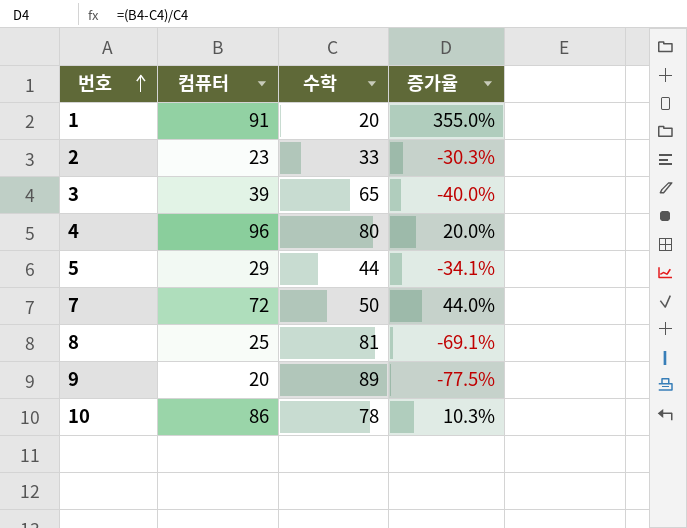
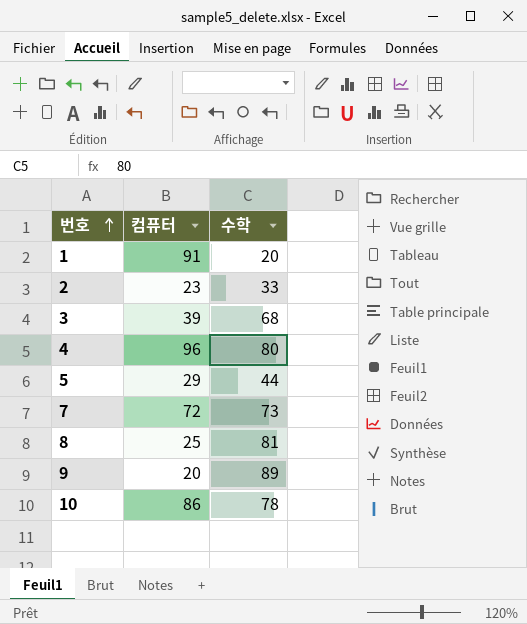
column 증가율 | formula: ([컴퓨터] - [수학]) / [수학] -> none
3 | 수학: 65 -> 68
7 | 수학: 50 -> 73

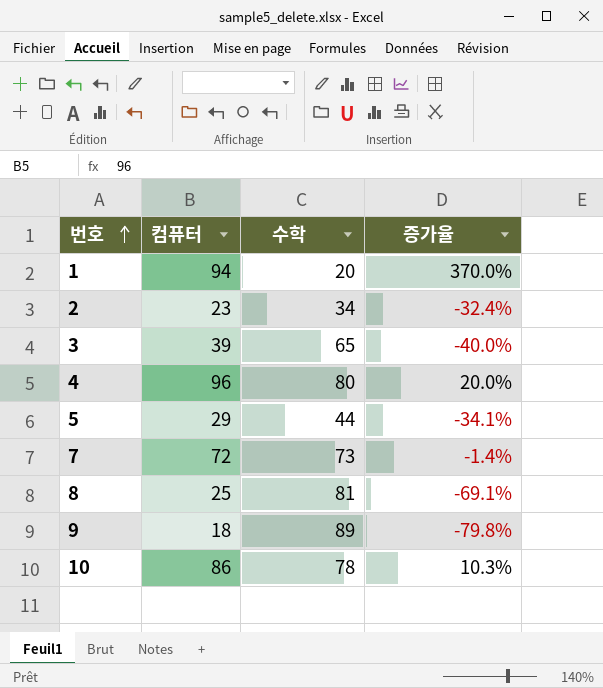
column 증가율 | formula: none -> ([컴퓨터] - [수학]) / [수학]
1 | 컴퓨터: 91 -> 94
2 | 수학: 33 -> 34
3 | 수학: 68 -> 65
9 | 컴퓨터: 20 -> 18

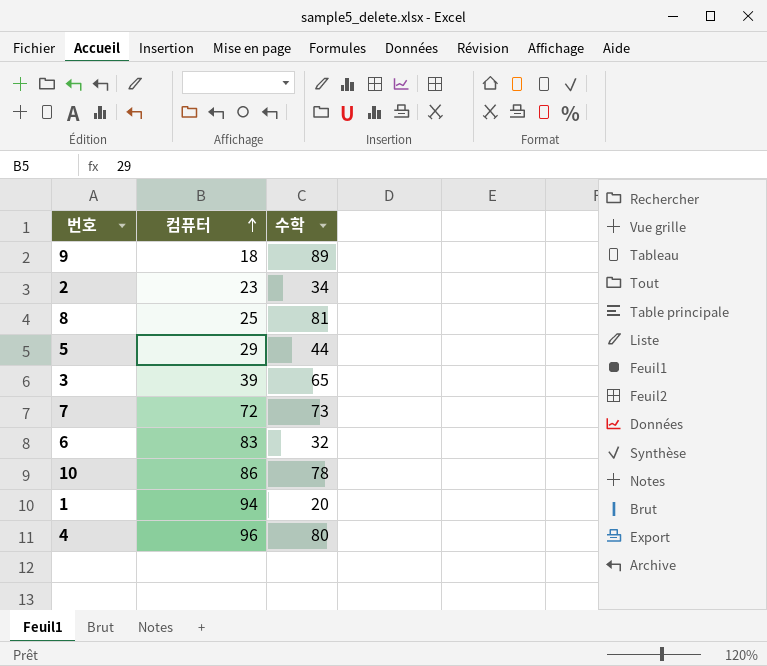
row order: 번호 ascending -> 컴퓨터 ascending
column 증가율 | formula: ([컴퓨터] - [수학]) / [수학] -> none
row 6: none -> 83 | 32

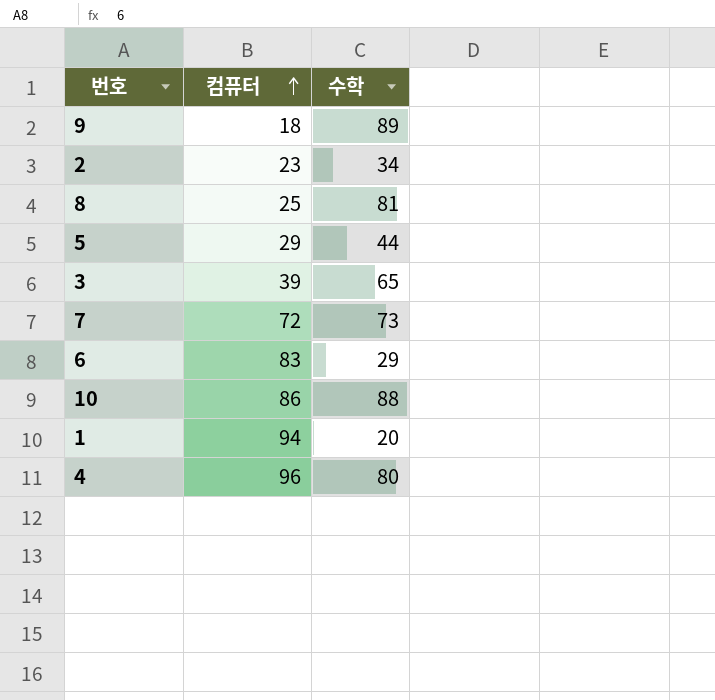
6 | 수학: 32 -> 29
10 | 수학: 78 -> 88

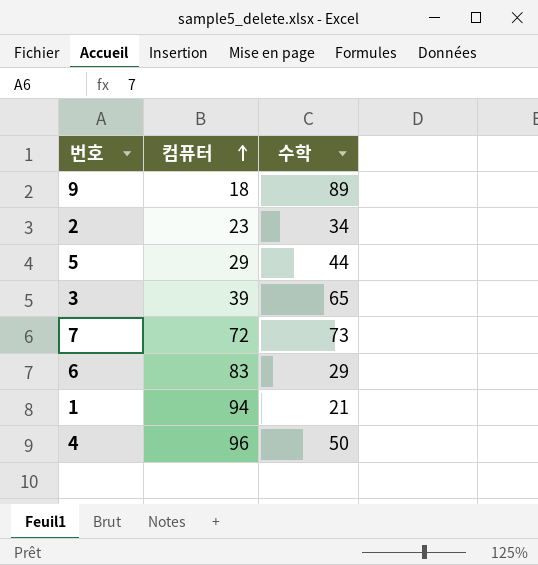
row 8: 25 | 81 -> none
row 10: 86 | 88 -> none
1 | 수학: 20 -> 21
4 | 수학: 80 -> 50

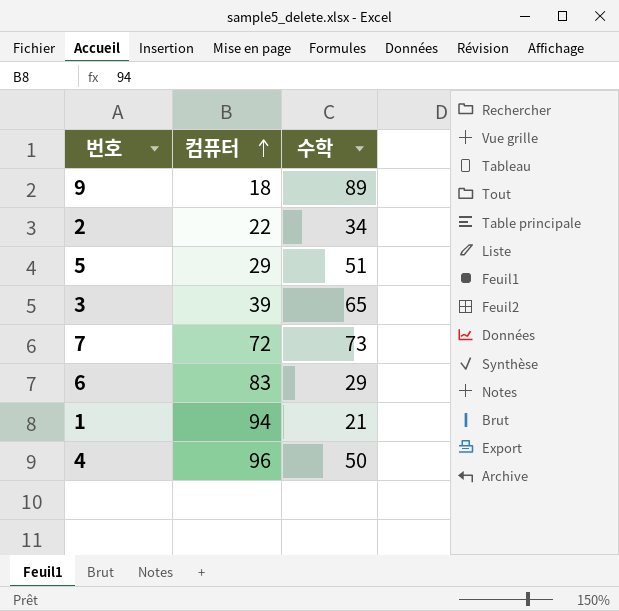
2 | 컴퓨터: 23 -> 22
5 | 수학: 44 -> 51

